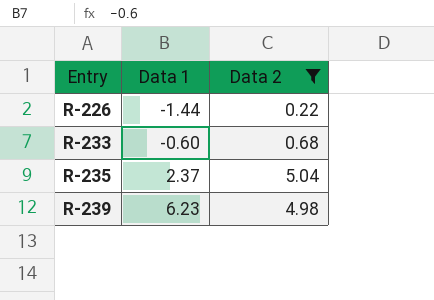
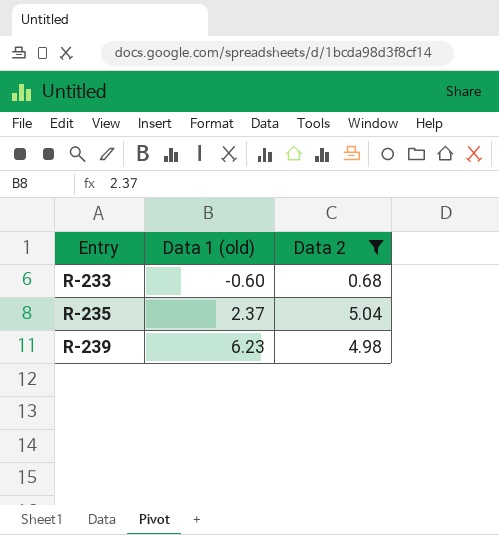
column name: Data 1 -> Data 1 (old)
row R-226: -1.44 | 0.22 -> none

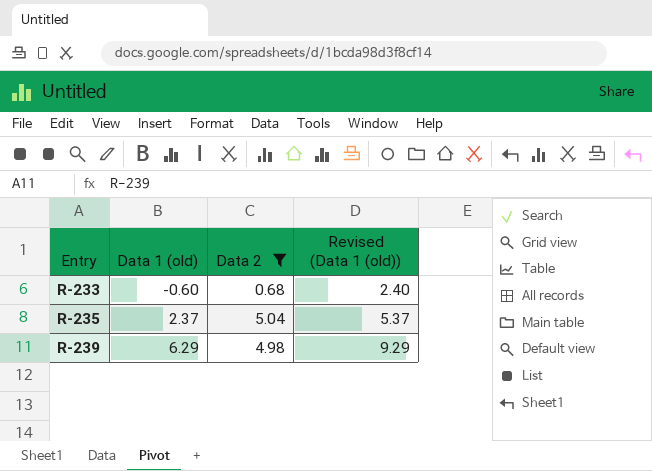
column Revised (Data 1 (old)) | formula: none -> [Data 1 (old)] + 3
R-239 | Data 1 (old): 6.23 -> 6.29

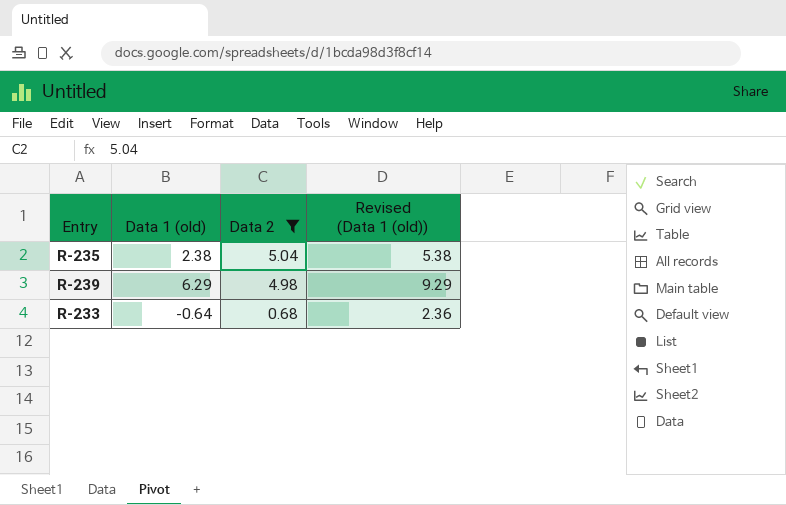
row order: Entry ascending -> Data 2 descending
R-235 | Data 1 (old): 2.37 -> 2.38
R-235 | Revised (Data 1 (old)): 5.37 -> 5.38
R-233 | Data 1 (old): -0.60 -> -0.64
R-233 | Revised (Data 1 (old)): 2.40 -> 2.36

